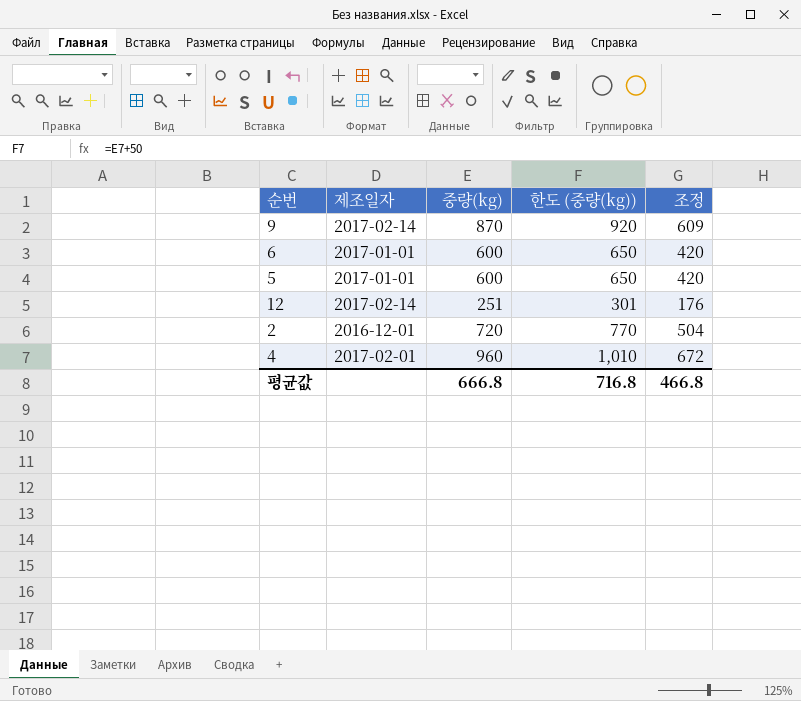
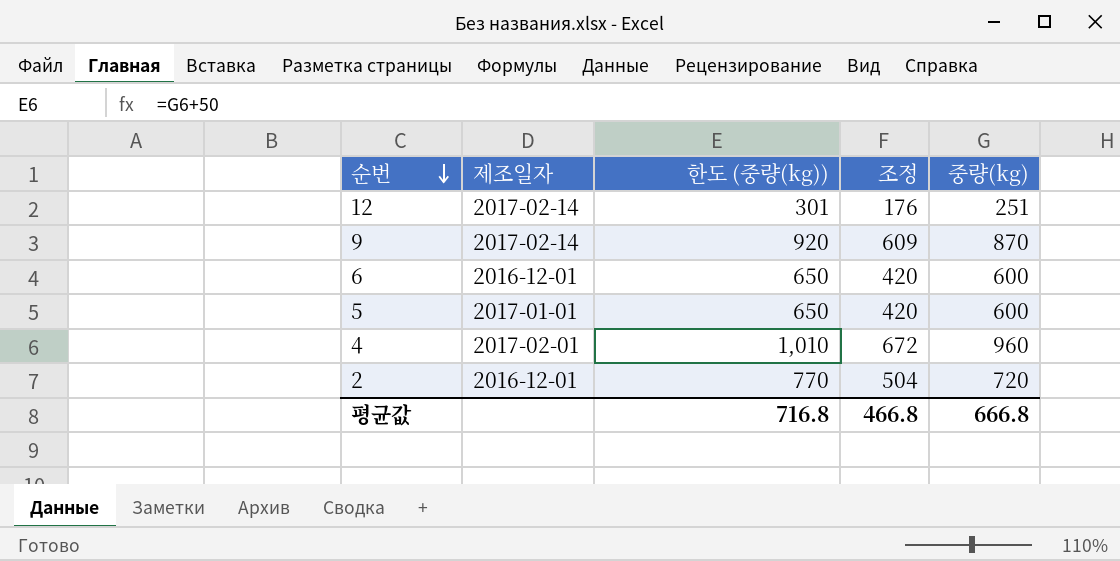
row order: none -> 순번 descending
column 중량(kg) | position: 3 -> 5
6 | 제조일자: 2017-01-01 -> 2016-12-01

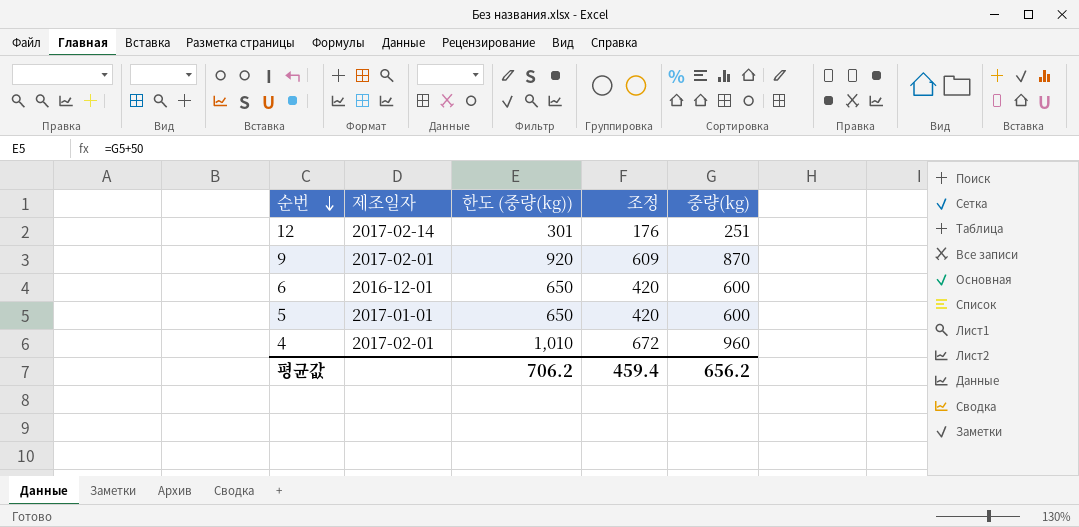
row 2: 2016-12-01 | 770 | 504 | 720 -> none
9 | 제조일자: 2017-02-14 -> 2017-02-01
평균값 | 한도 (중량(kg)): 716.8 -> 706.2
평균값 | 조정: 466.8 -> 459.4
평균값 | 중량(kg): 666.8 -> 656.2

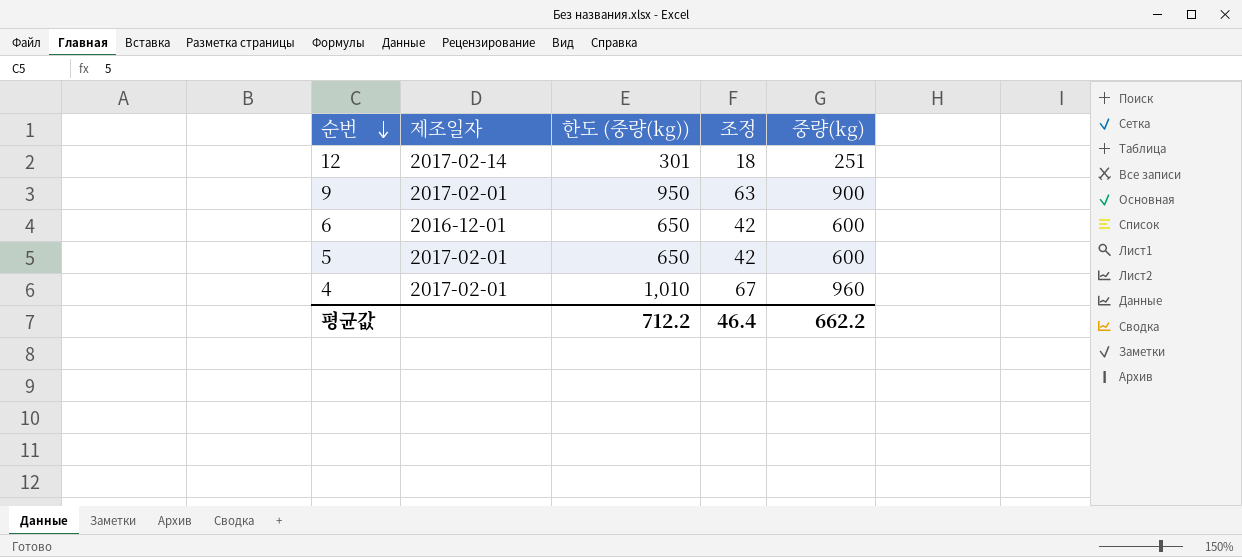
column 조정 | formula: [중량(kg)] * 0.7 -> [중량(kg)] * 0.07
9 | 한도 (중량(kg)): 920 -> 950
9 | 중량(kg): 870 -> 900
5 | 제조일자: 2017-01-01 -> 2017-02-01
평균값 | 한도 (중량(kg)): 706.2 -> 712.2
평균값 | 조정: 459.4 -> 46.4
평균값 | 중량(kg): 656.2 -> 662.2

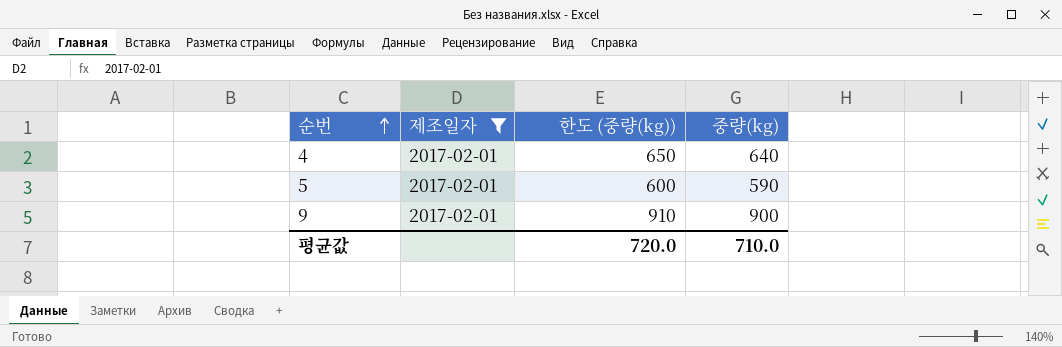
filter: none -> 제조일자 = 2017-02-01
row order: 순번 descending -> 순번 ascending
column 조정 | formula: [중량(kg)] * 0.07 -> none
column 한도 (중량(kg)) | formula: [중량(kg)] + 50 -> [중량(kg)] + 10
4 | 중량(kg): 960 -> 640
5 | 중량(kg): 600 -> 590
평균값 | 한도 (중량(kg)): 712.2 -> 720.0
평균값 | 중량(kg): 662.2 -> 710.0

